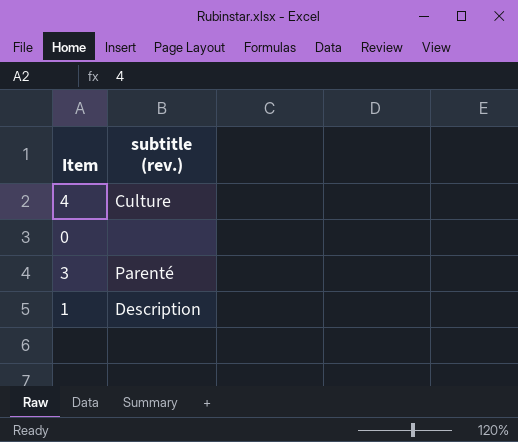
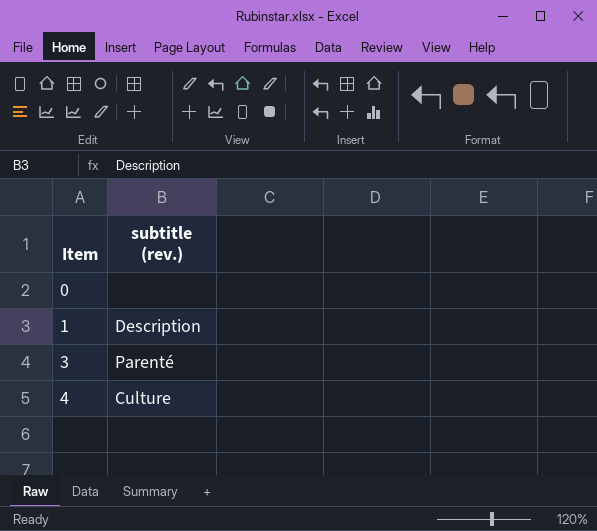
row order: none -> Item ascending

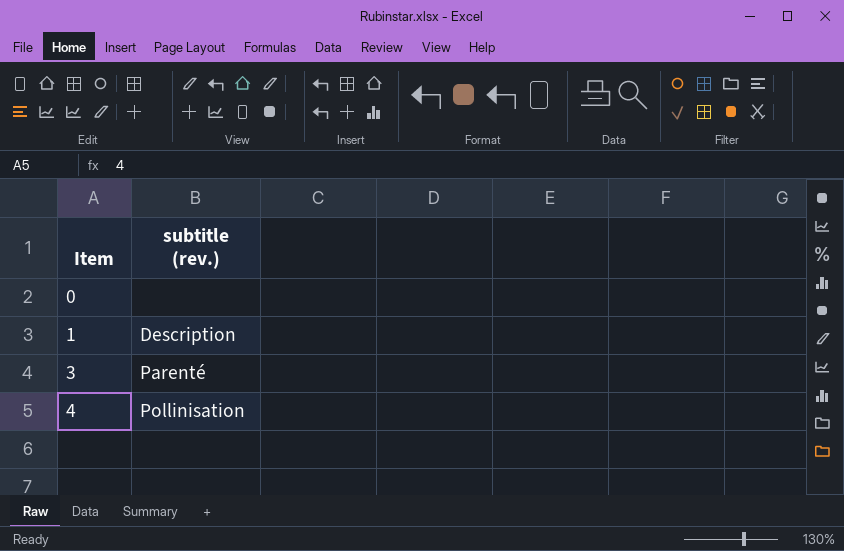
4 | subtitle (rev.): Culture -> Pollinisation

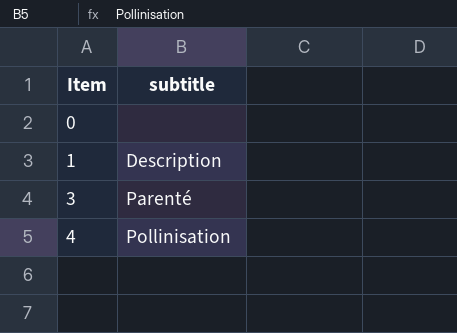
column name: subtitle (rev.) -> subtitle

